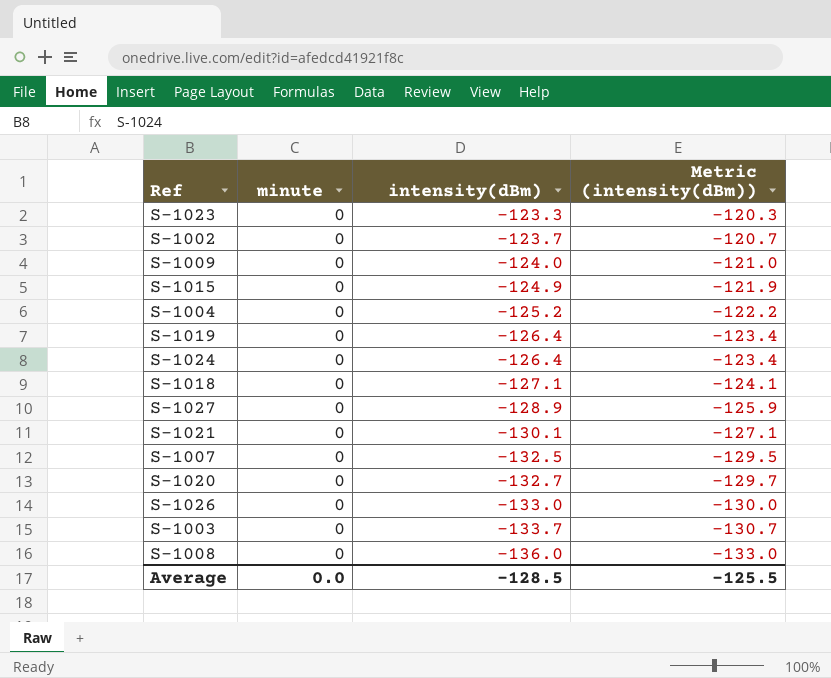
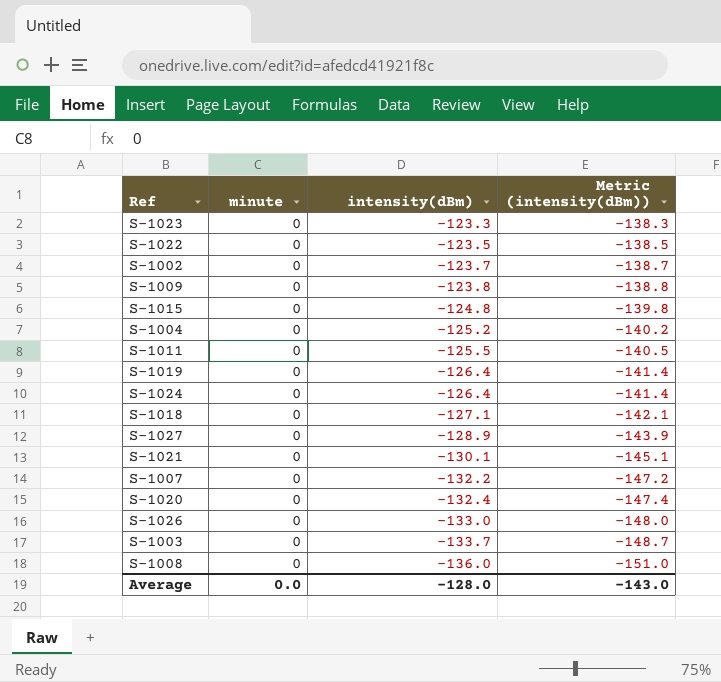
column Metric (intensity(dBm)) | formula: [intensity(dBm)] + 3 -> [intensity(dBm)] - 15
row S-1022: none -> 0 | -123.5 | -138.5
S-1009 | intensity(dBm): -124.0 -> -123.8
S-1015 | intensity(dBm): -124.9 -> -124.8
row S-1011: none -> 0 | -125.5 | -140.5
S-1007 | intensity(dBm): -132.5 -> -132.2
S-1020 | intensity(dBm): -132.7 -> -132.4
Average | intensity(dBm): -128.5 -> -128.0
Average | Metric (intensity(dBm)): -125.5 -> -143.0

